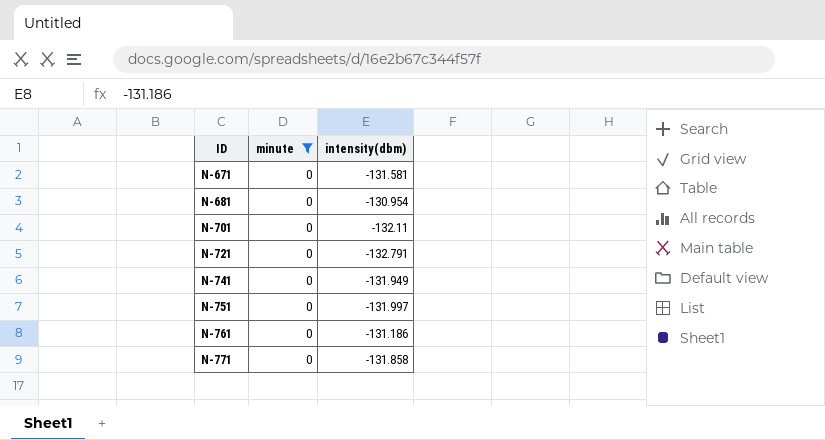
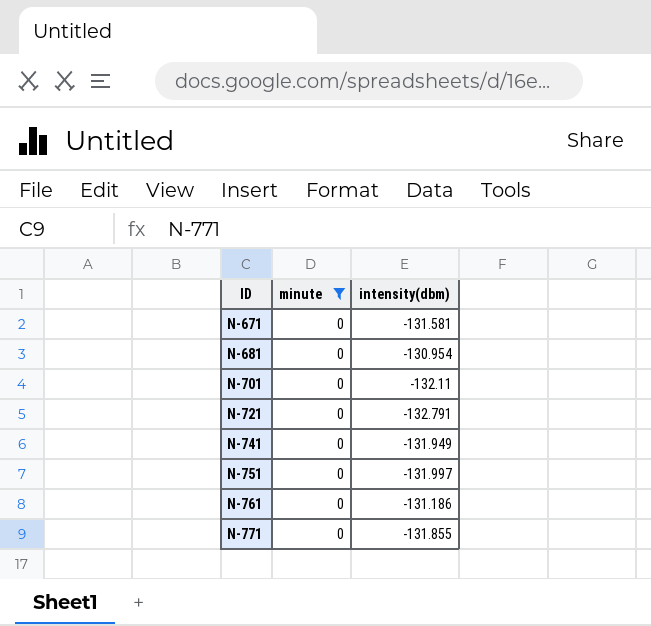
N-771 | intensity(dbm): -131.858 -> -131.855

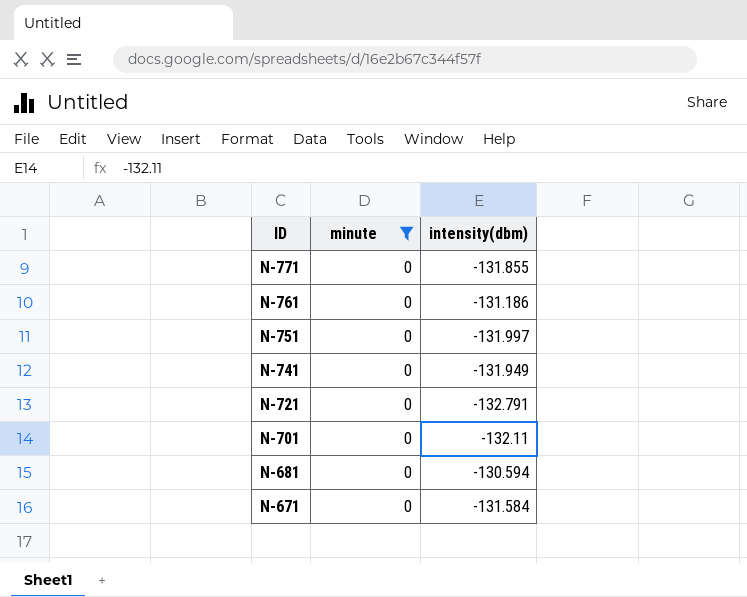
row order: ID ascending -> ID descending
N-681 | intensity(dbm): -130.954 -> -130.594
N-671 | intensity(dbm): -131.581 -> -131.584

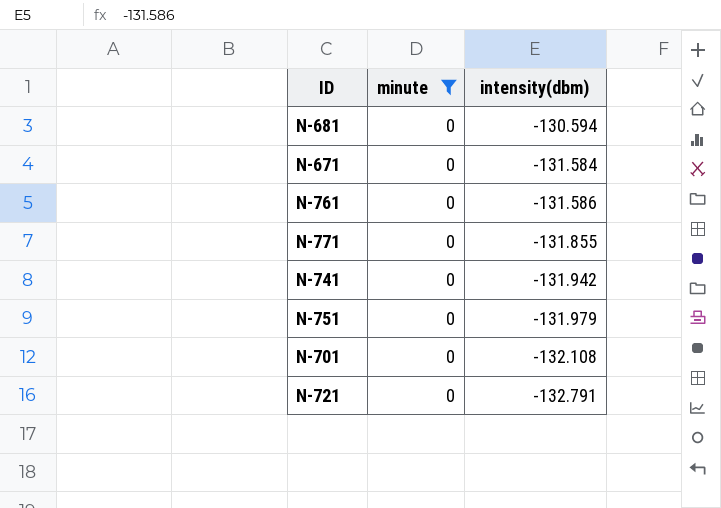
row order: ID descending -> intensity(dbm) descending
N-761 | intensity(dbm): -131.186 -> -131.586
N-741 | intensity(dbm): -131.949 -> -131.942
N-751 | intensity(dbm): -131.997 -> -131.979
N-701 | intensity(dbm): -132.11 -> -132.108

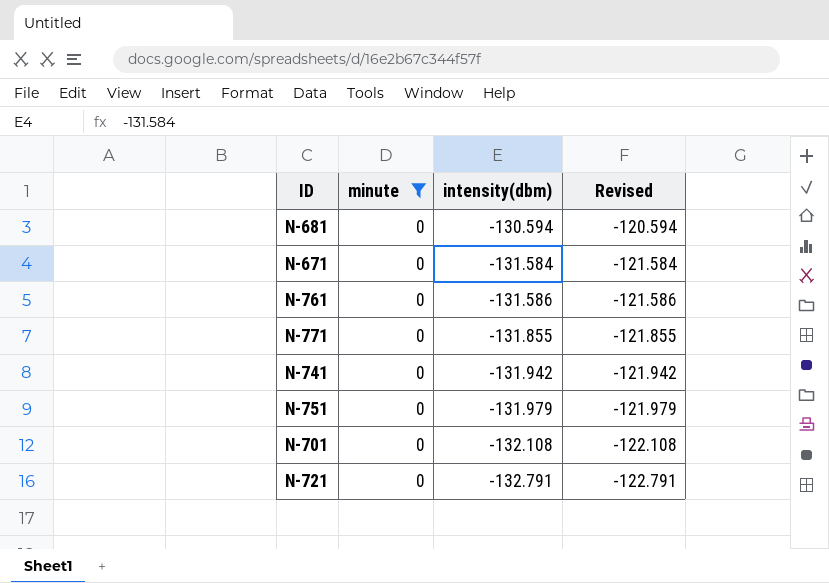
column Revised | formula: none -> [intensity(dbm)] + 10

